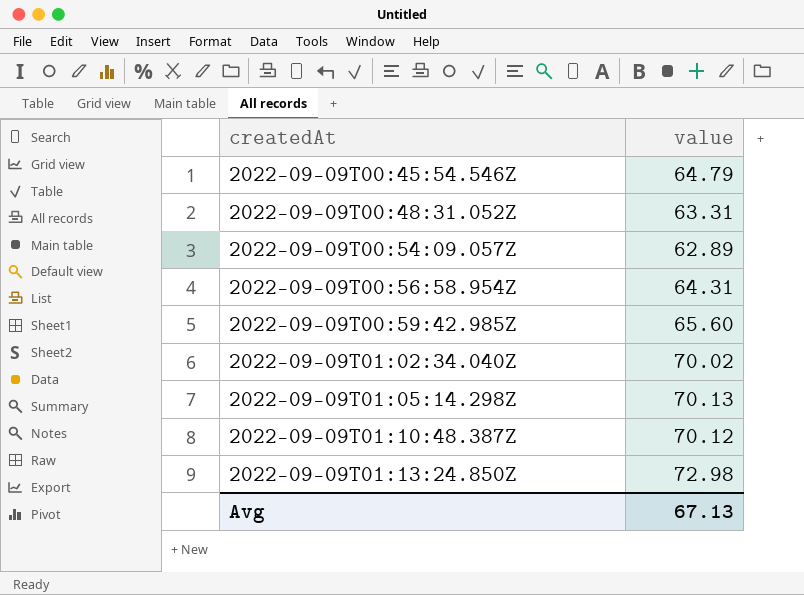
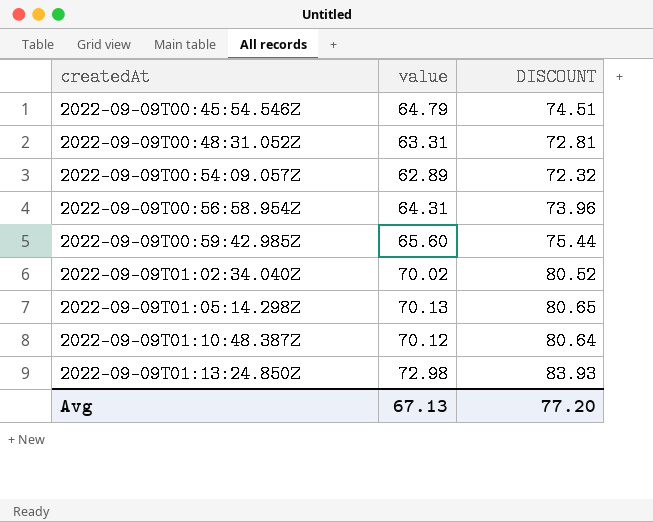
column DISCOUNT | formula: none -> [value] * 1.15

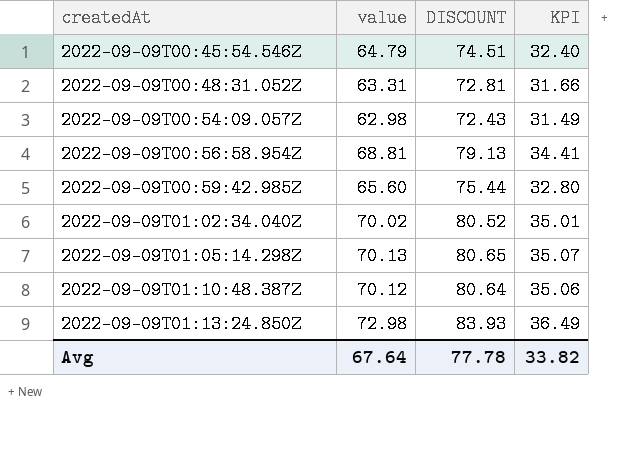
column KPI | formula: none -> [value] * 0.5
2022-09-09T00:54:09.057Z | value: 62.89 -> 62.98
2022-09-09T00:54:09.057Z | DISCOUNT: 72.32 -> 72.43
2022-09-09T00:56:58.954Z | value: 64.31 -> 68.81
2022-09-09T00:56:58.954Z | DISCOUNT: 73.96 -> 79.13
Avg | value: 67.13 -> 67.64
Avg | DISCOUNT: 77.20 -> 77.78

